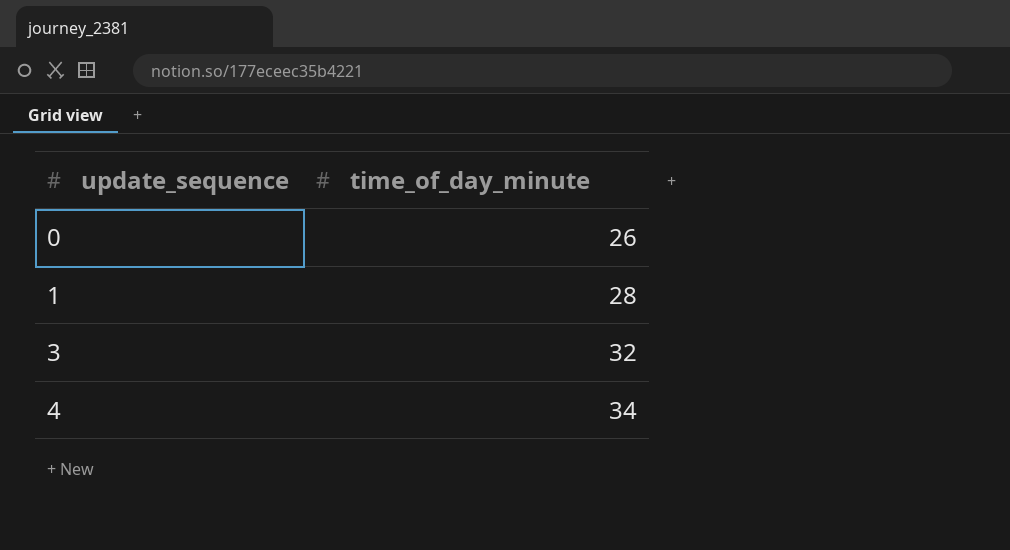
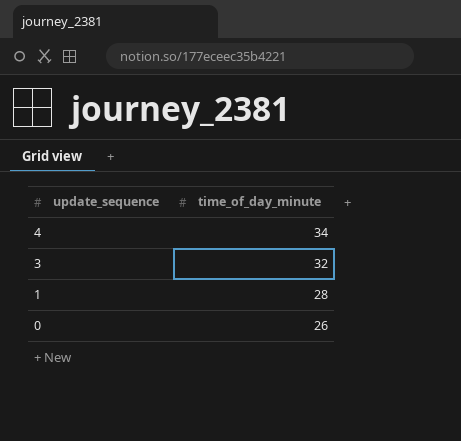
row order: update_sequence ascending -> update_sequence descending

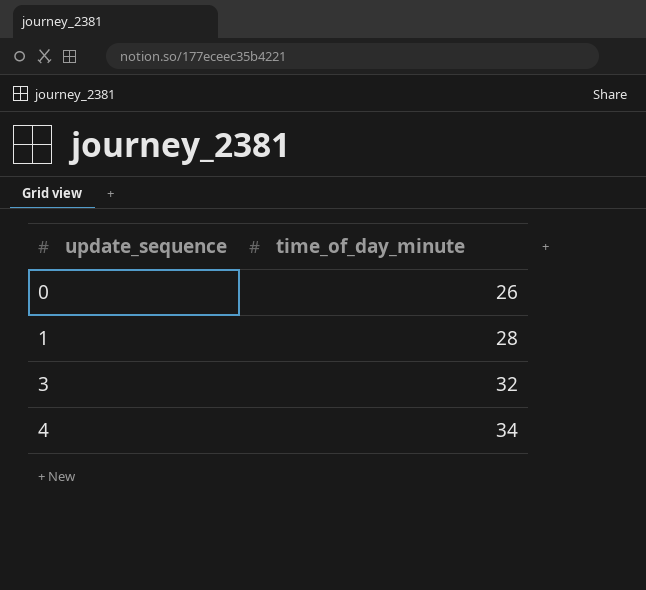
row order: update_sequence descending -> update_sequence ascending

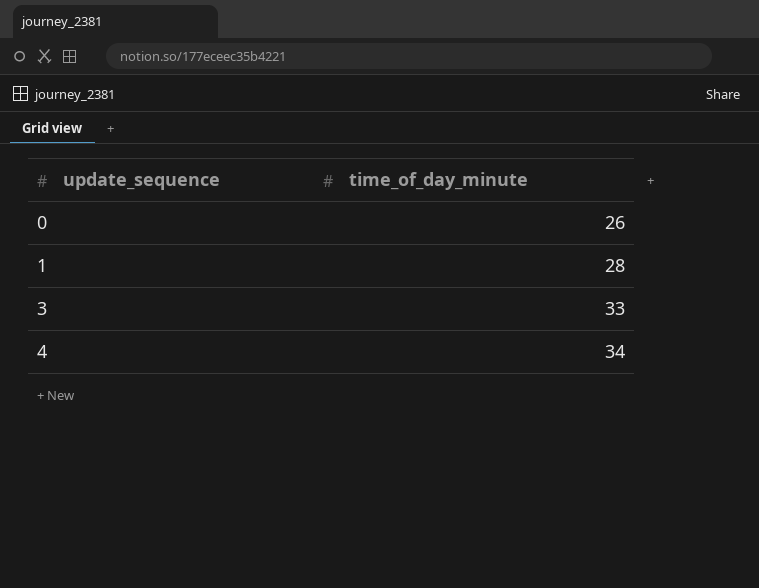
3 | time_of_day_minute: 32 -> 33

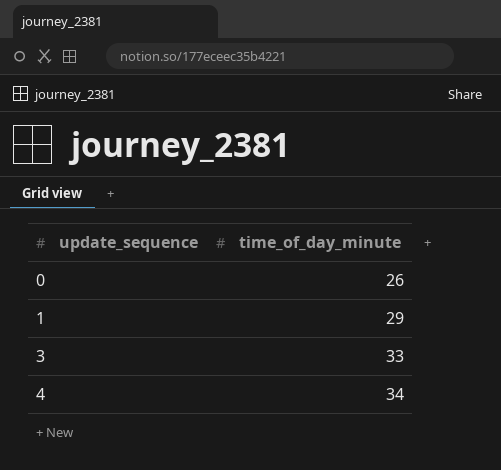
1 | time_of_day_minute: 28 -> 29

